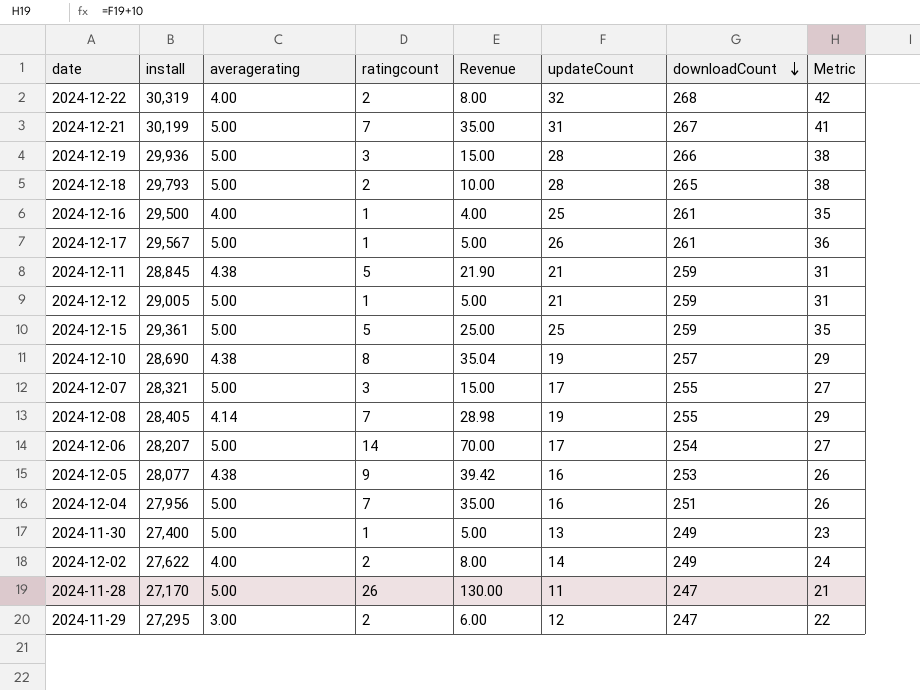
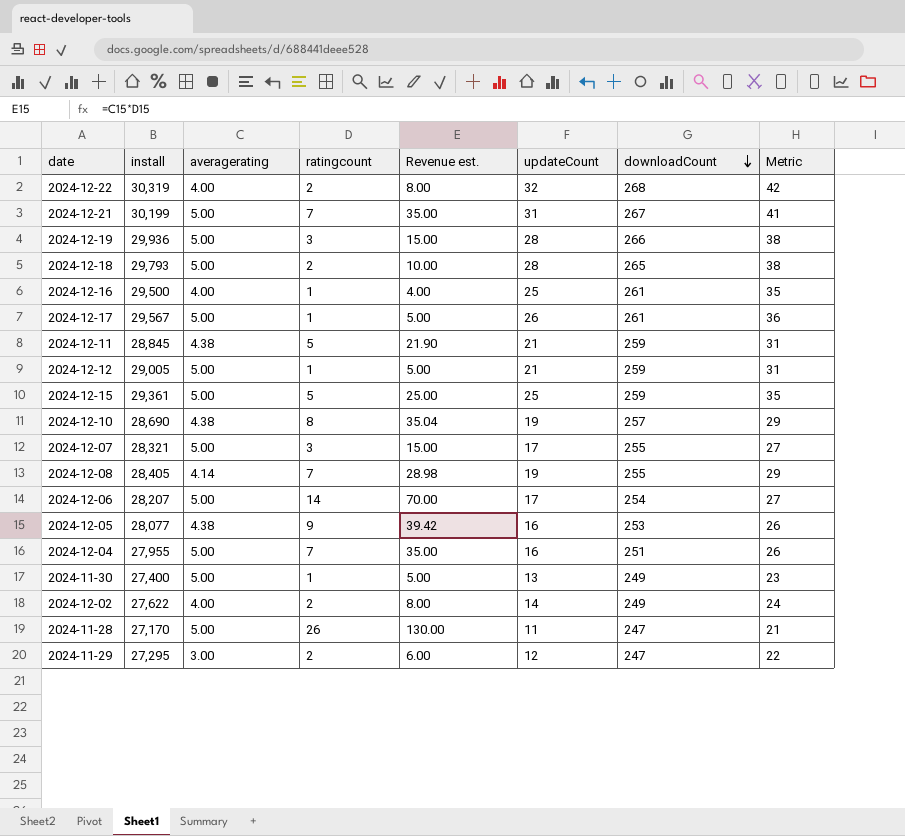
column name: Revenue -> Revenue est.
2024-12-04 | install: 27,956 -> 27,955

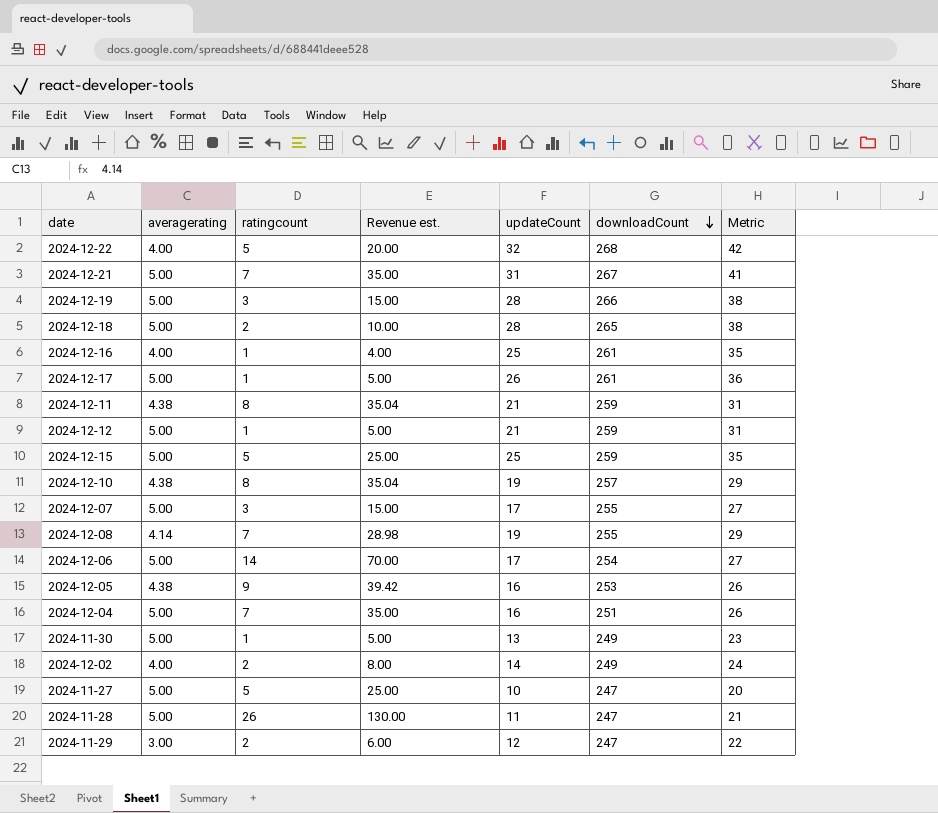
column install | position: 2 -> none
2024-12-22 | ratingcount: 2 -> 5
2024-12-22 | Revenue est.: 8.00 -> 20.00
2024-12-11 | ratingcount: 5 -> 8
2024-12-11 | Revenue est.: 21.90 -> 35.04
row 2024-11-27: none -> 5.00 | 5 | 25.00 | 10 | 247 | 20

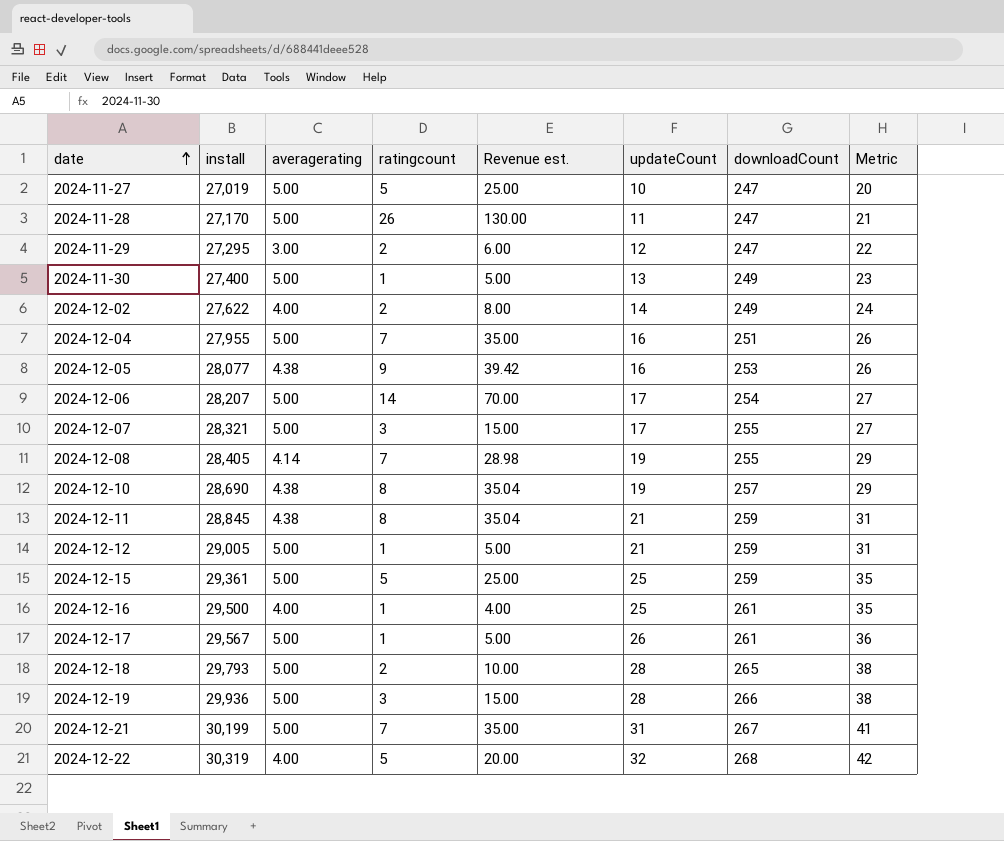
row order: downloadCount descending -> date ascending
column install | position: none -> 2

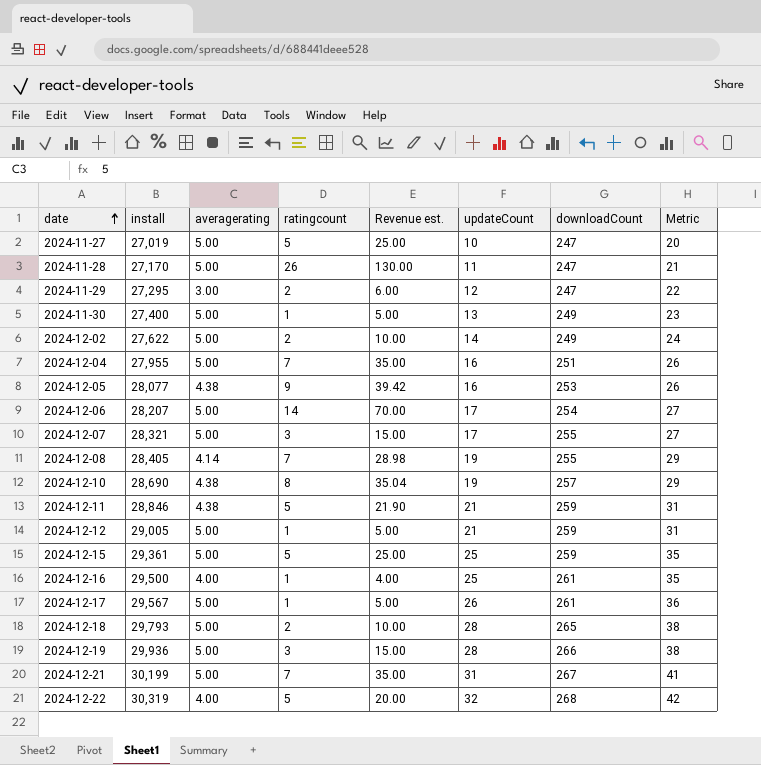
2024-12-02 | averagerating: 4.00 -> 5.00
2024-12-02 | Revenue est.: 8.00 -> 10.00
2024-12-11 | install: 28,845 -> 28,846
2024-12-11 | ratingcount: 8 -> 5
2024-12-11 | Revenue est.: 35.04 -> 21.90

